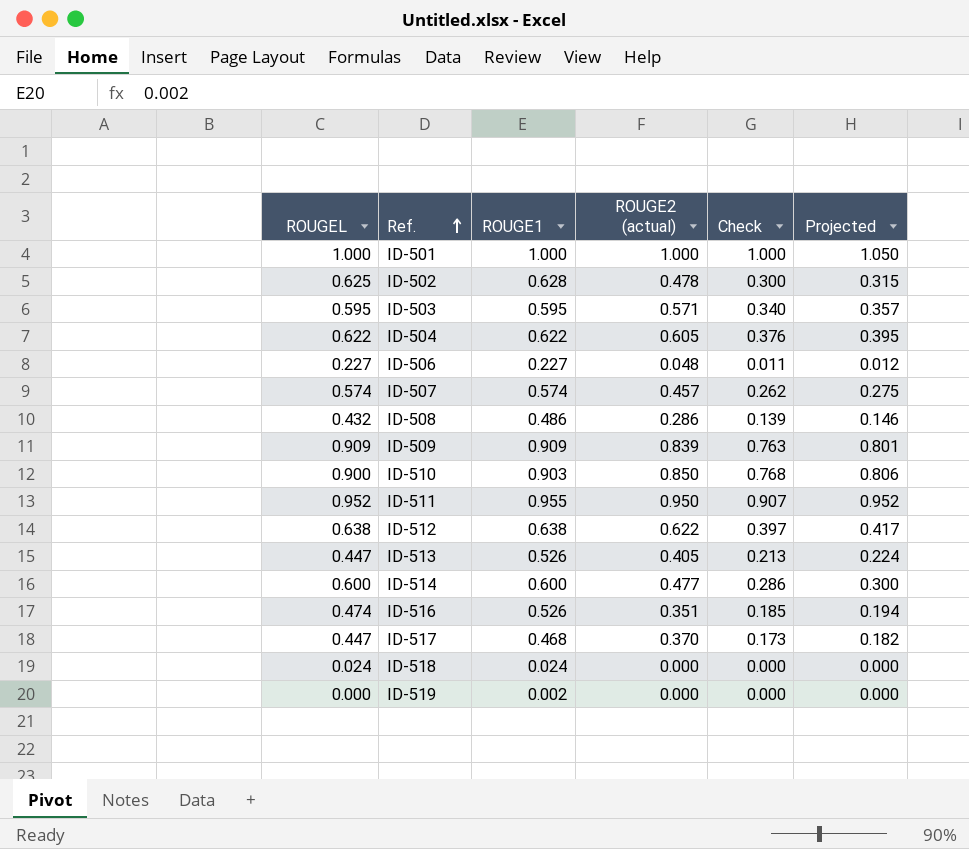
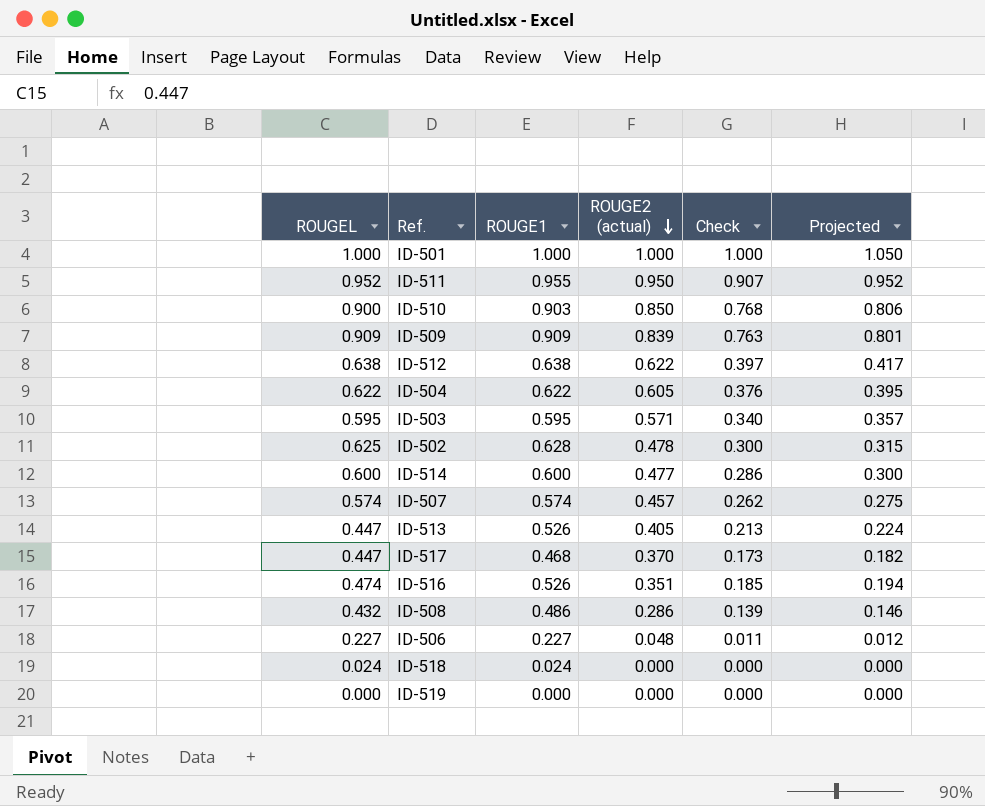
row order: Ref. ascending -> ROUGE2 (actual) descending
ID-519 | ROUGE1: 0.002 -> 0.000

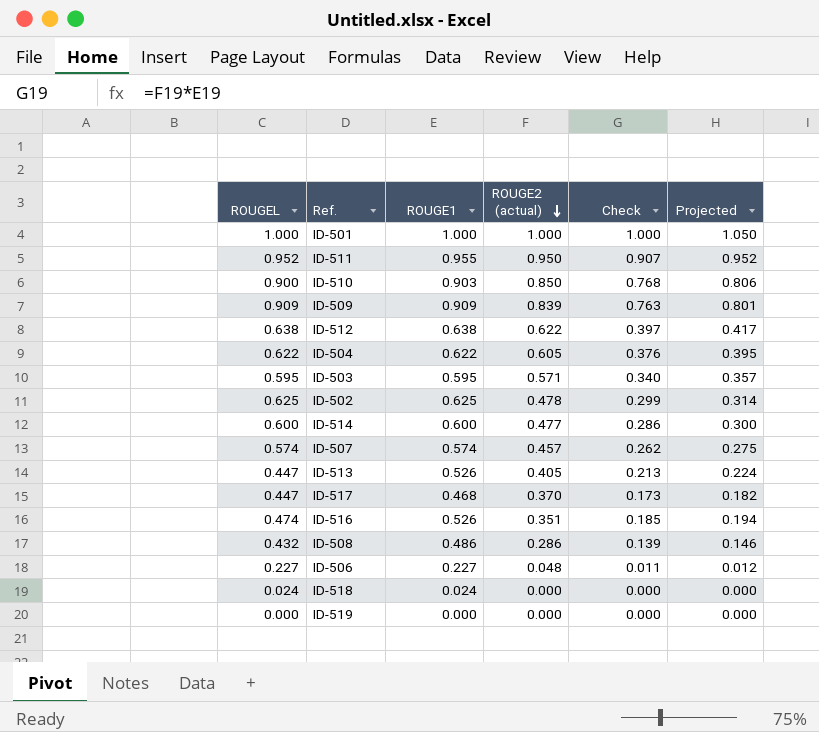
ID-502 | ROUGE1: 0.628 -> 0.625
ID-502 | Check: 0.300 -> 0.299
ID-502 | Projected: 0.315 -> 0.314

